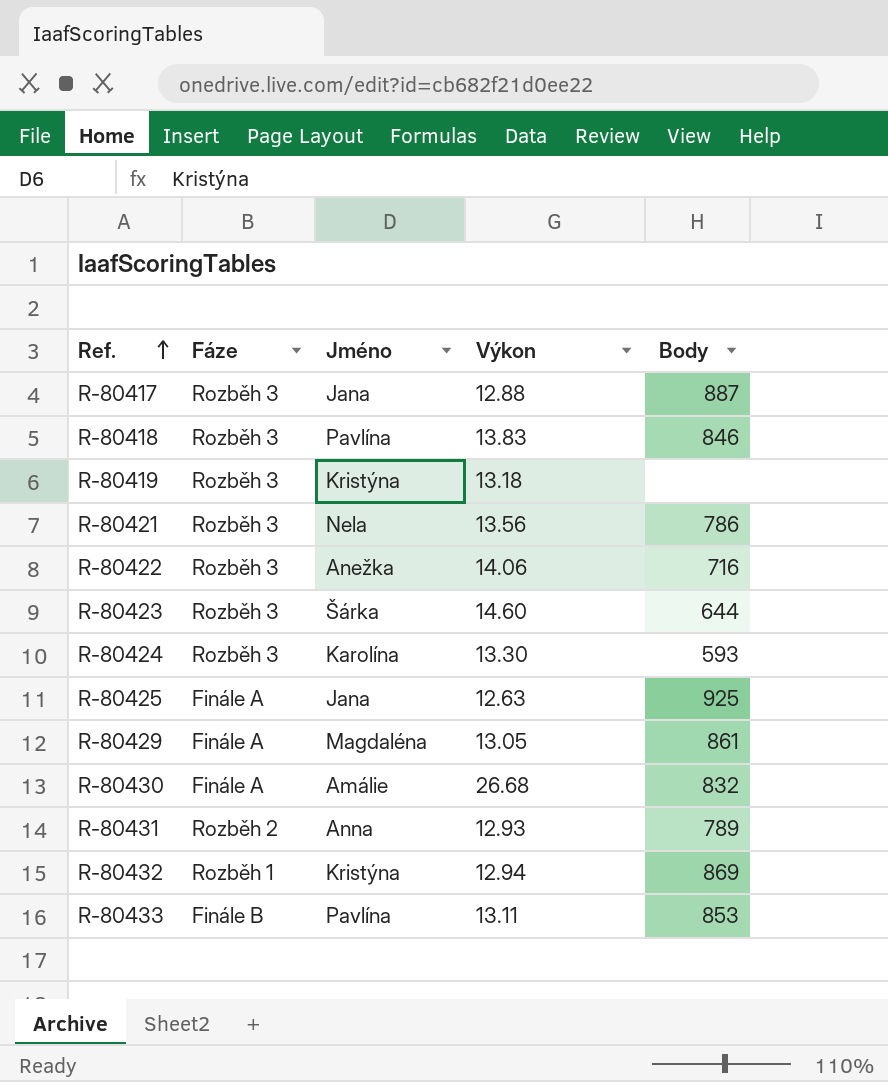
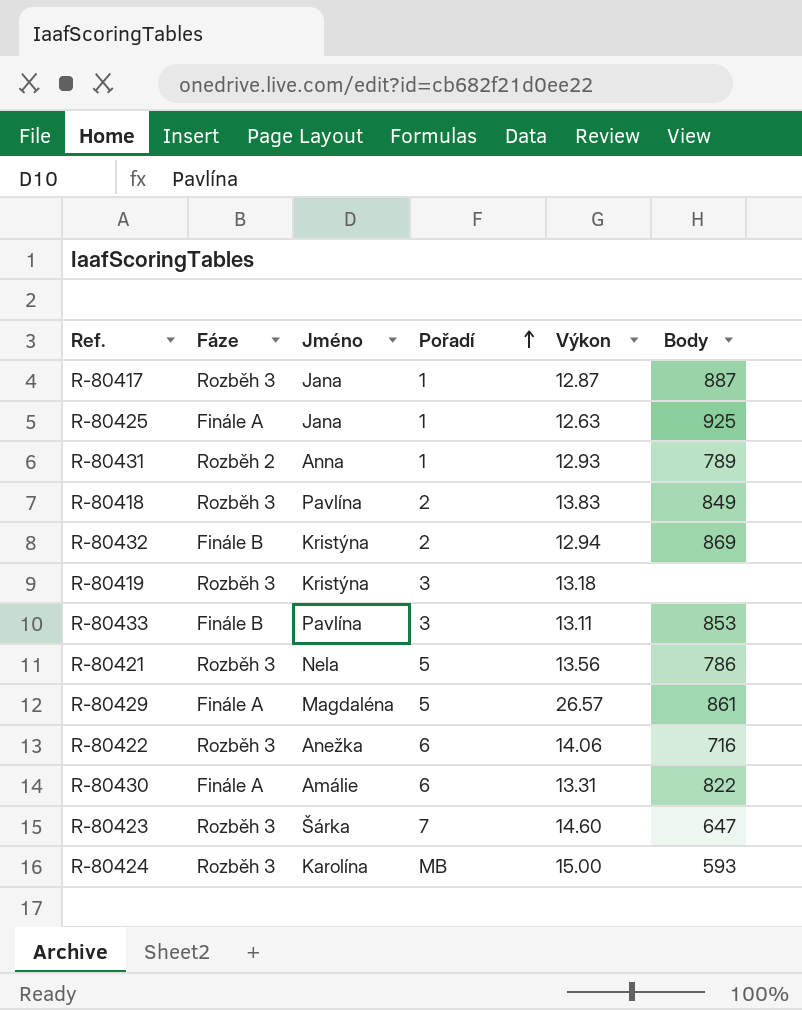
row order: Ref. ascending -> Pořadí ascending
column Pořadí | position: none -> 4
R-80417 | Výkon: 12.88 -> 12.87
R-80418 | Body: 846 -> 849
R-80432 | Fáze: Rozběh 1 -> Finále B
R-80429 | Výkon: 13.05 -> 26.57
R-80430 | Výkon: 26.68 -> 13.31
R-80430 | Body: 832 -> 822
R-80423 | Body: 644 -> 647
R-80424 | Výkon: 13.30 -> 15.00

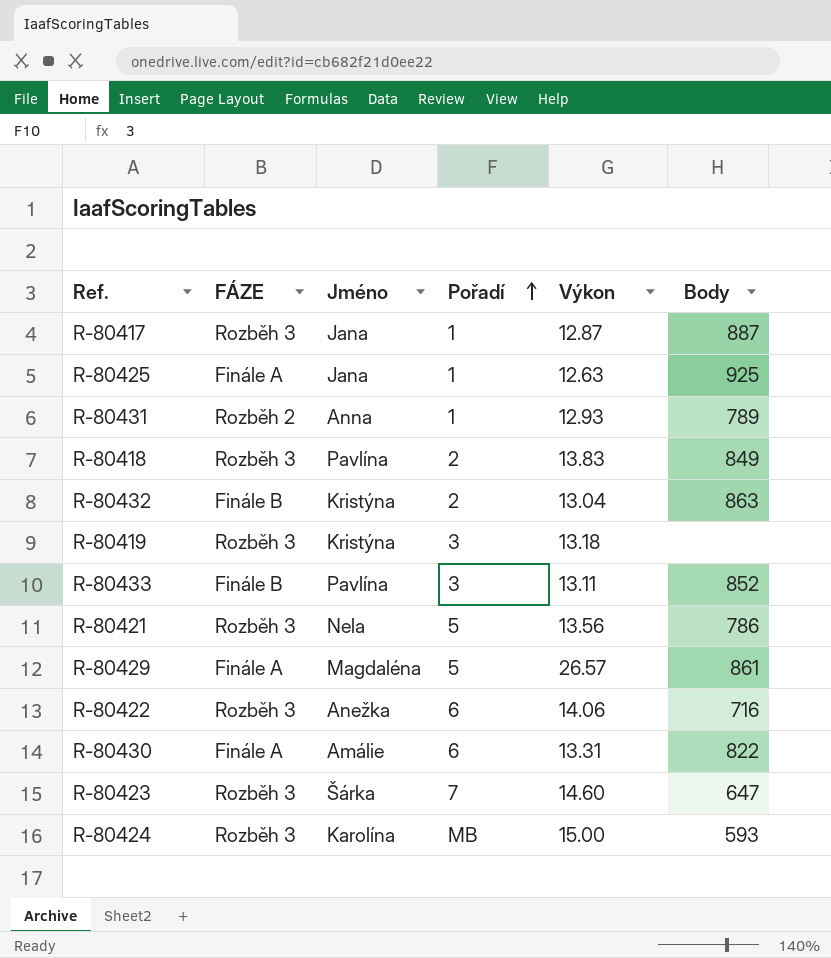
column name: Fáze -> FÁZE
R-80432 | Výkon: 12.94 -> 13.04
R-80432 | Body: 869 -> 863
R-80433 | Body: 853 -> 852

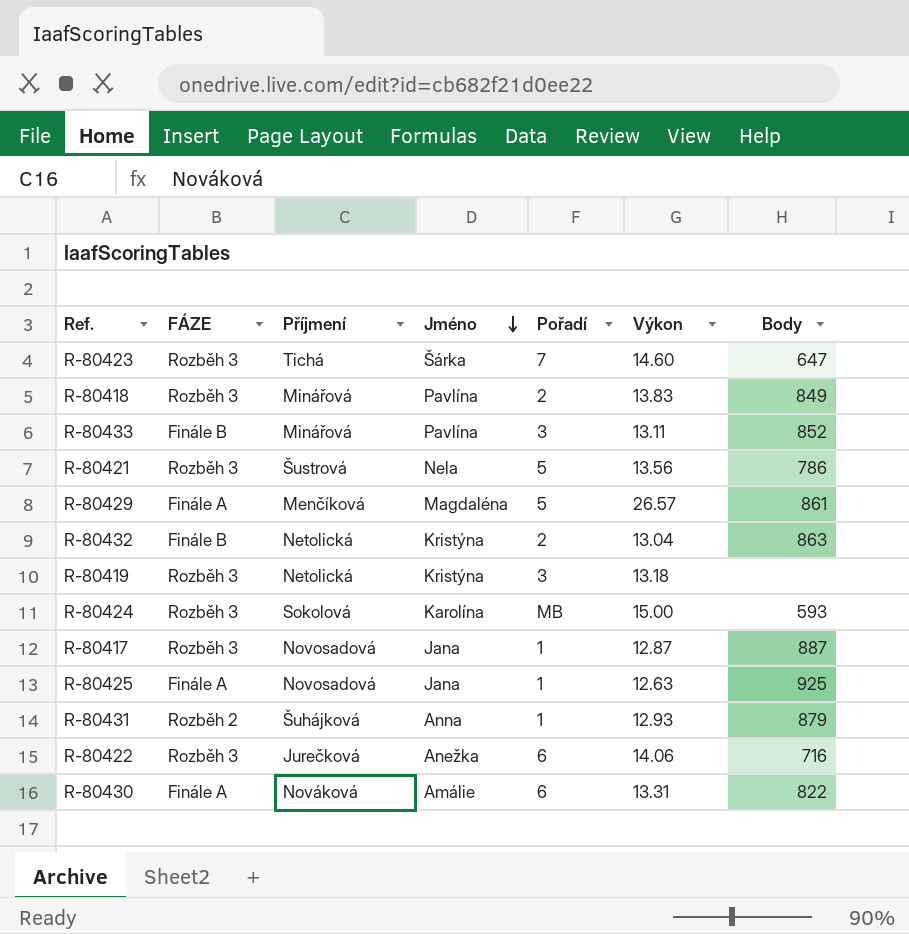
row order: Pořadí ascending -> Jméno descending
column Příjmení | position: none -> 3
R-80431 | Body: 789 -> 879

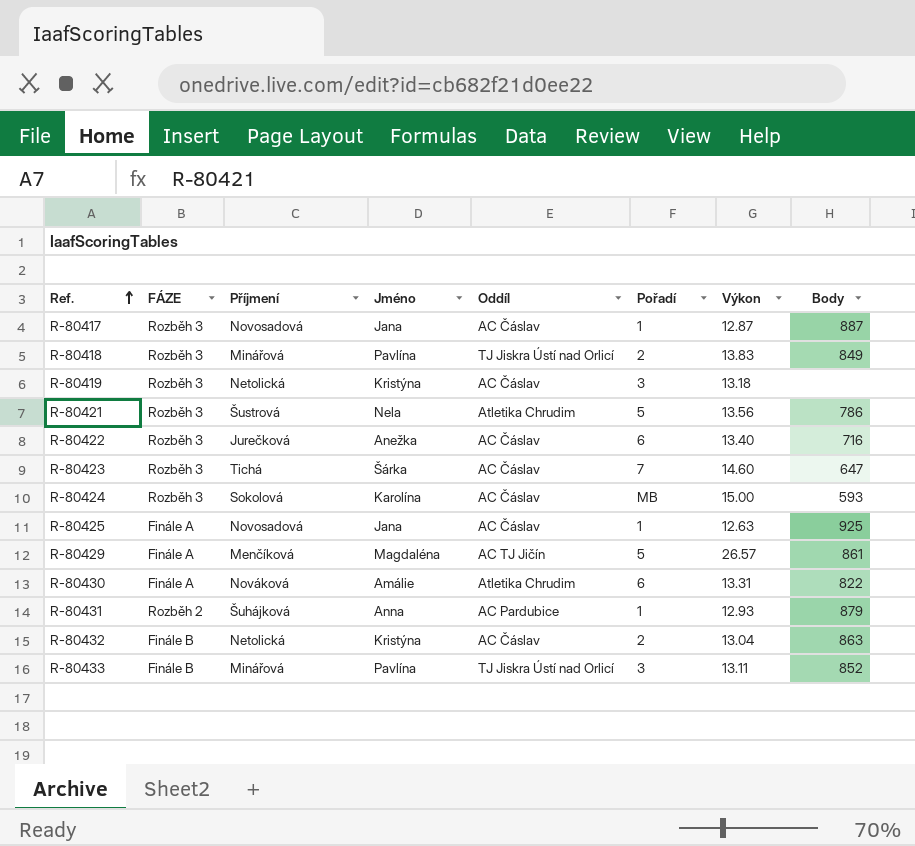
row order: Jméno descending -> Ref. ascending
column Oddíl | position: none -> 5
R-80422 | Výkon: 14.06 -> 13.40

